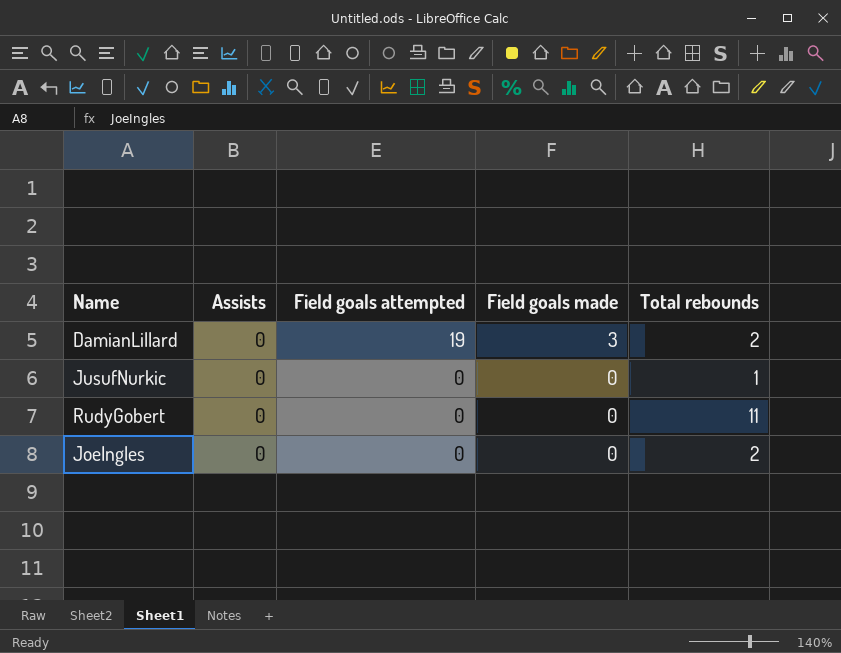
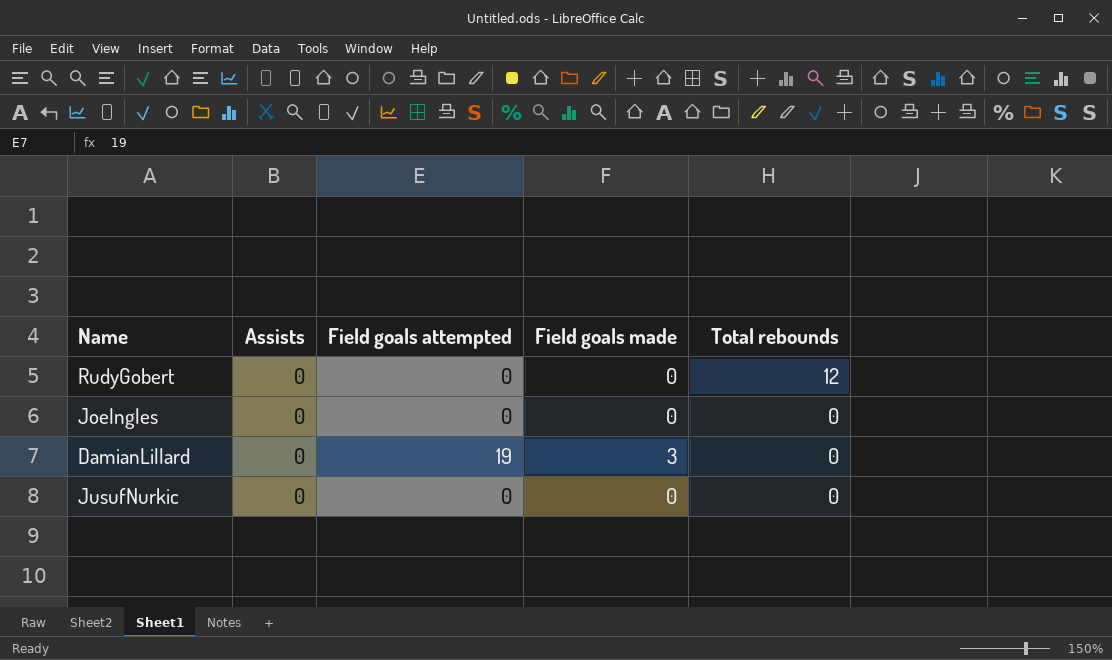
row order: Field goals attempted descending -> Total rebounds descending
RudyGobert | Total rebounds: 11 -> 12
JoeIngles | Total rebounds: 2 -> 0
DamianLillard | Total rebounds: 2 -> 0
JusufNurkic | Total rebounds: 1 -> 0

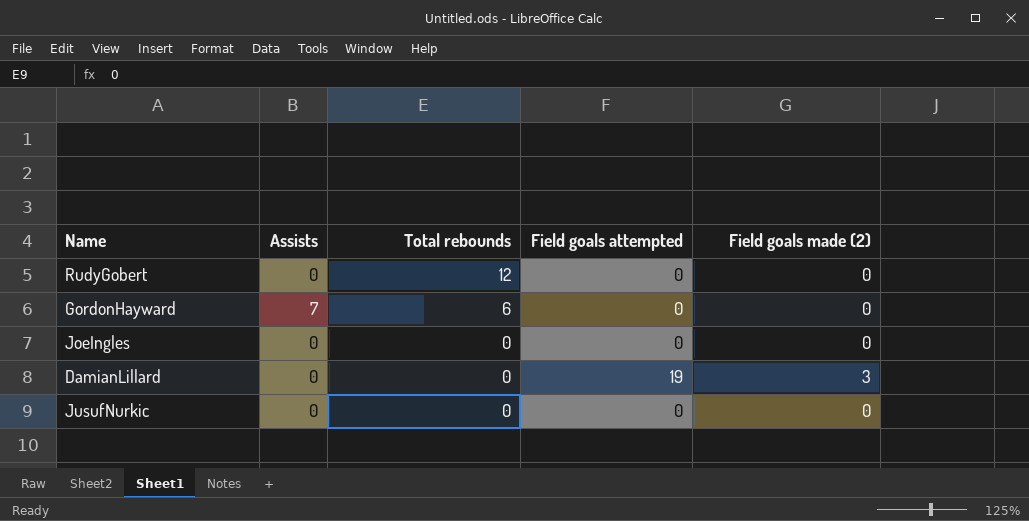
column Total rebounds | position: 5 -> 3
column name: Field goals made -> Field goals made (2)
row GordonHayward: none -> 7 | 6 | 0 | 0

